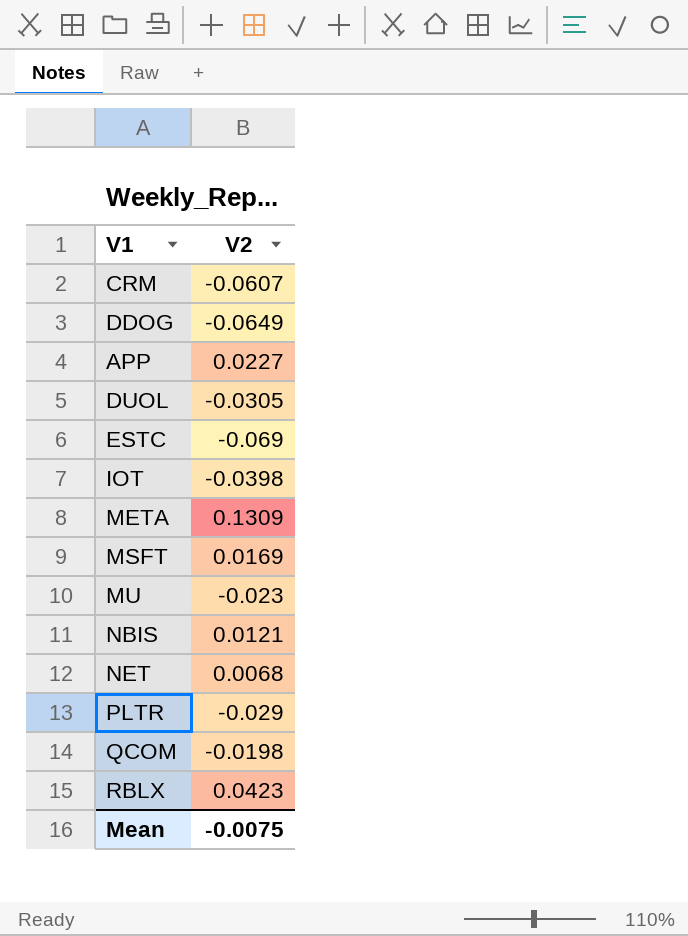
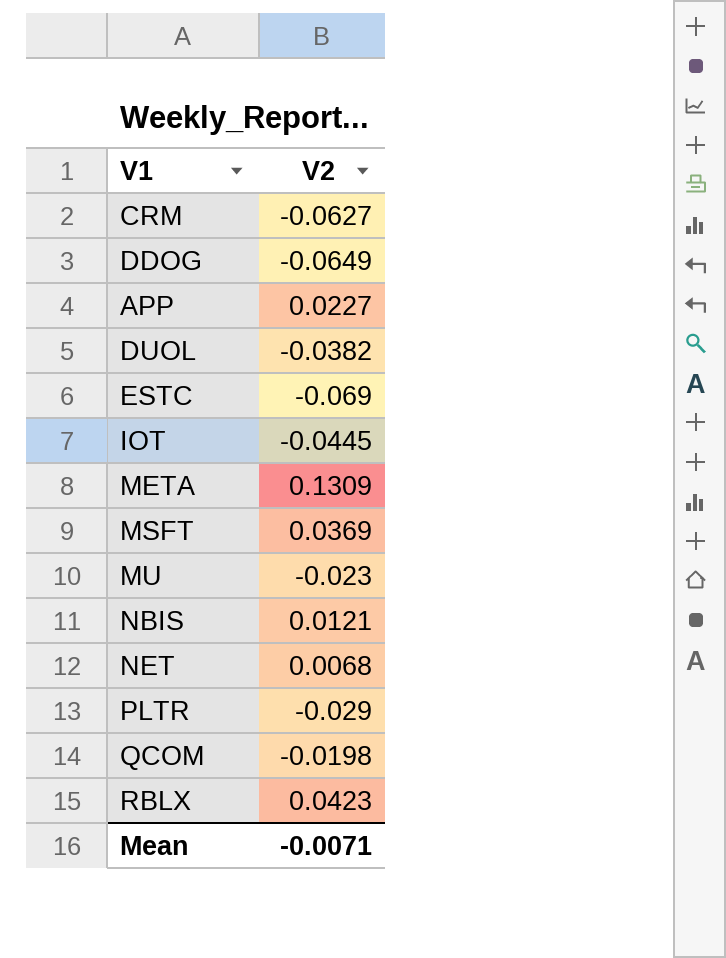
CRM | V2: -0.0607 -> -0.0627
DUOL | V2: -0.0305 -> -0.0382
IOT | V2: -0.0398 -> -0.0445
MSFT | V2: 0.0169 -> 0.0369
Mean | V2: -0.0075 -> -0.0071

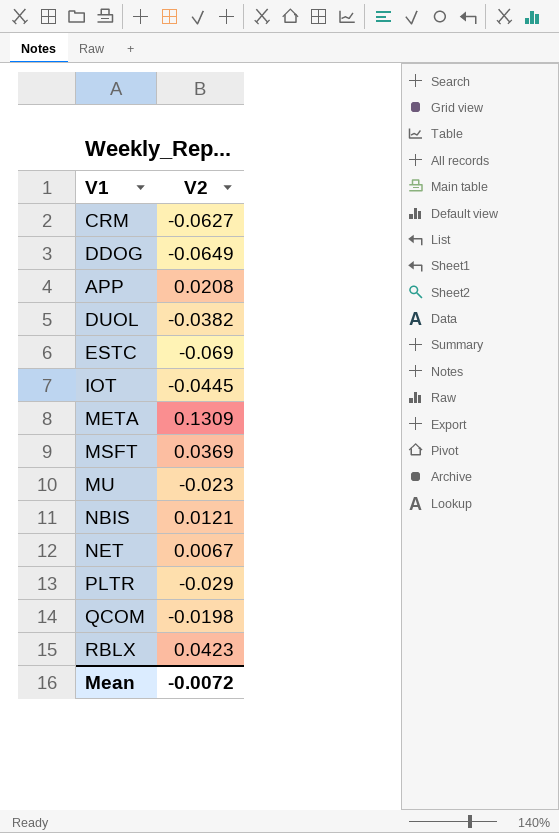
APP | V2: 0.0227 -> 0.0208
NET | V2: 0.0068 -> 0.0067
Mean | V2: -0.0071 -> -0.0072

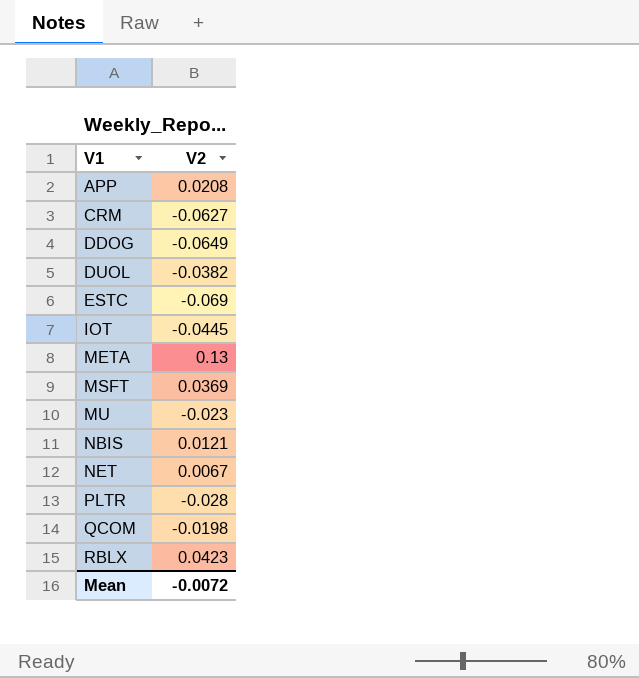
row order: none -> V1 ascending
META | V2: 0.1309 -> 0.13
PLTR | V2: -0.029 -> -0.028

